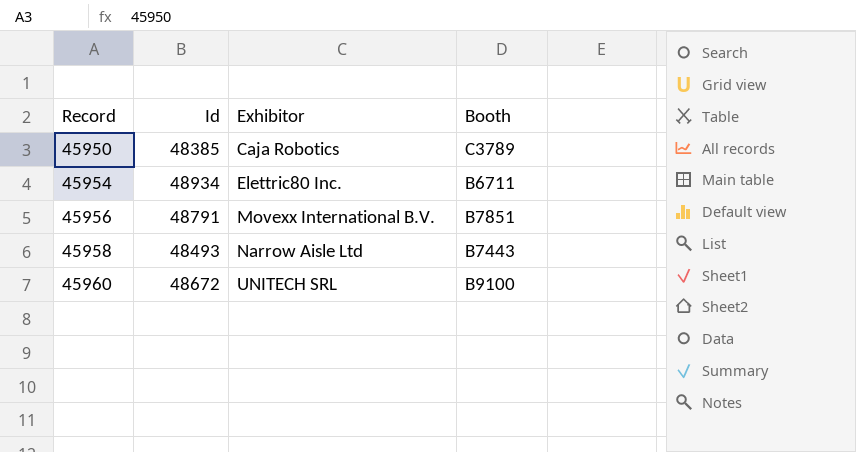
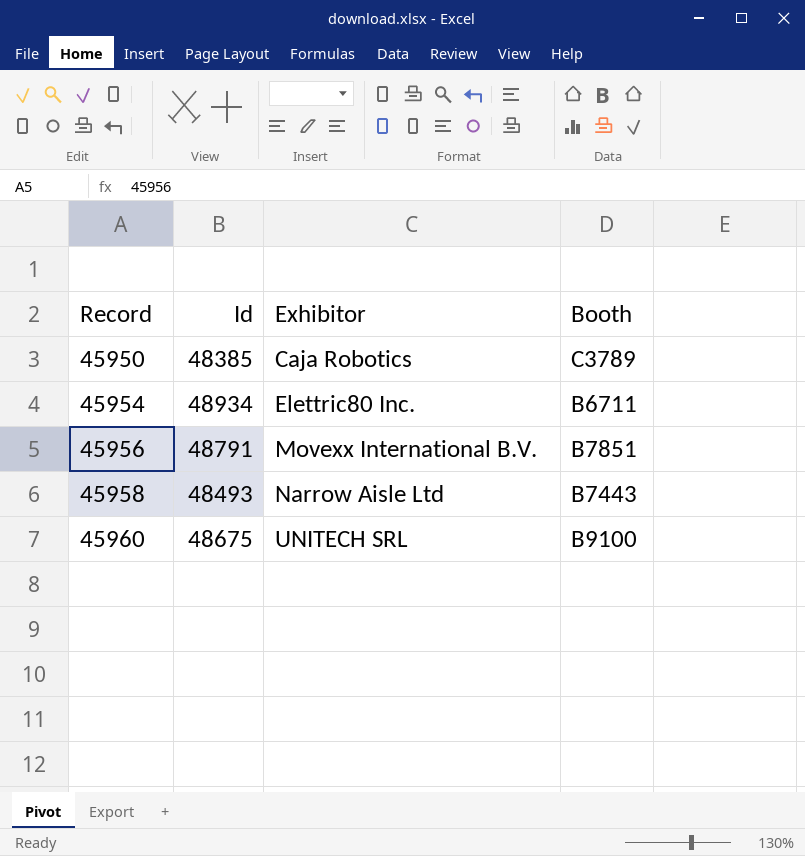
45960 | Id: 48672 -> 48675

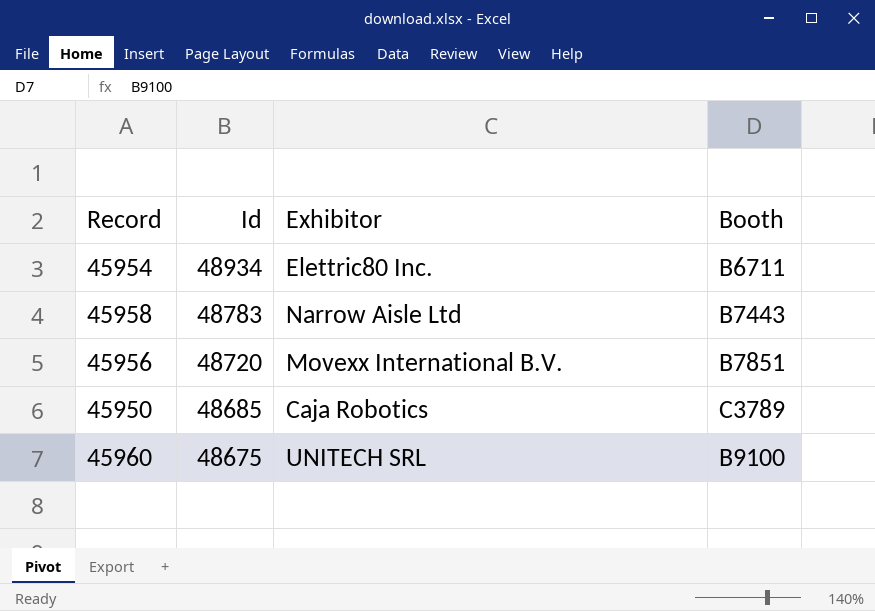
row order: Record ascending -> Id descending
45958 | Id: 48493 -> 48783
45956 | Id: 48791 -> 48720
45950 | Id: 48385 -> 48685

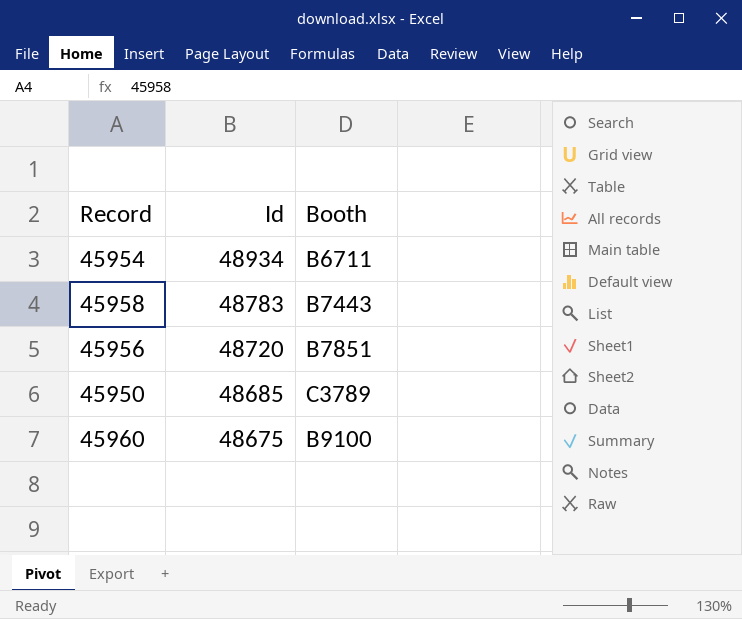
column Exhibitor | position: 3 -> none

